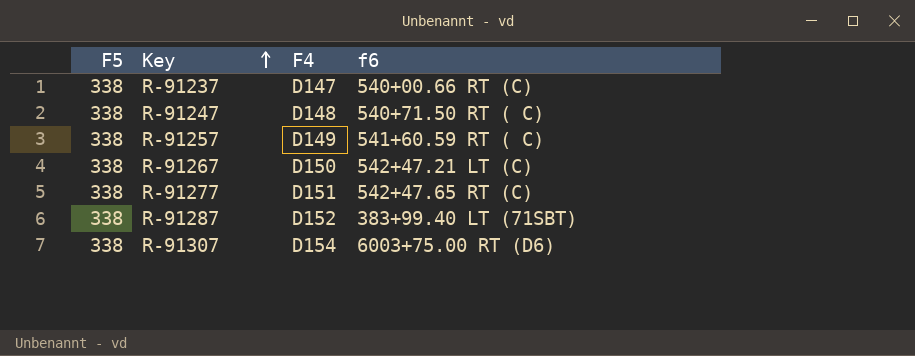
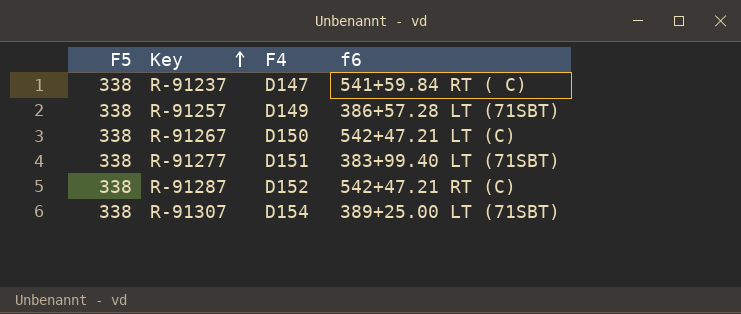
row R-91247: 338 | D148 | 540+71.50 RT ( C) -> none
R-91237 | f6: 540+00.66 RT (C) -> 541+59.84 RT ( C)
R-91257 | f6: 541+60.59 RT ( C) -> 386+57.28 LT (71SBT)
R-91277 | f6: 542+47.65 RT (C) -> 383+99.40 LT (71SBT)
R-91287 | f6: 383+99.40 LT (71SBT) -> 542+47.21 RT (C)
R-91307 | f6: 6003+75.00 RT (D6) -> 389+25.00 LT (71SBT)

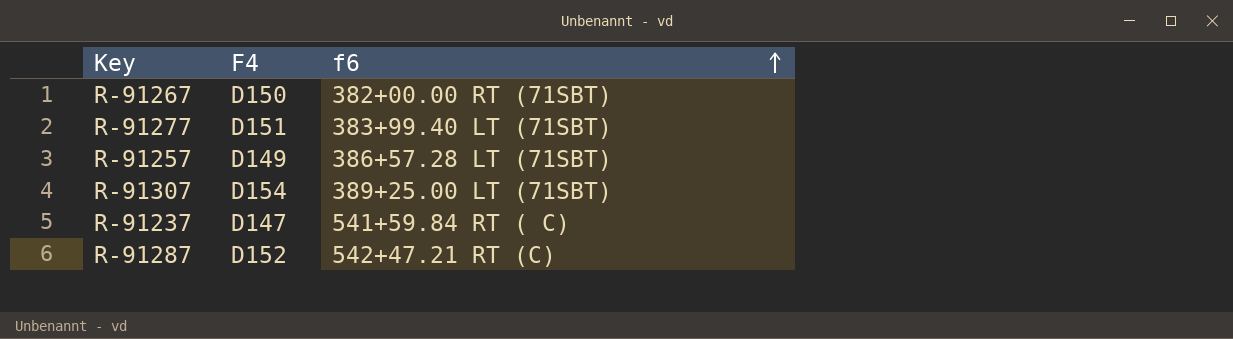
row order: Key ascending -> f6 ascending
column F5 | position: 1 -> none
R-91267 | f6: 542+47.21 LT (C) -> 382+00.00 RT (71SBT)

